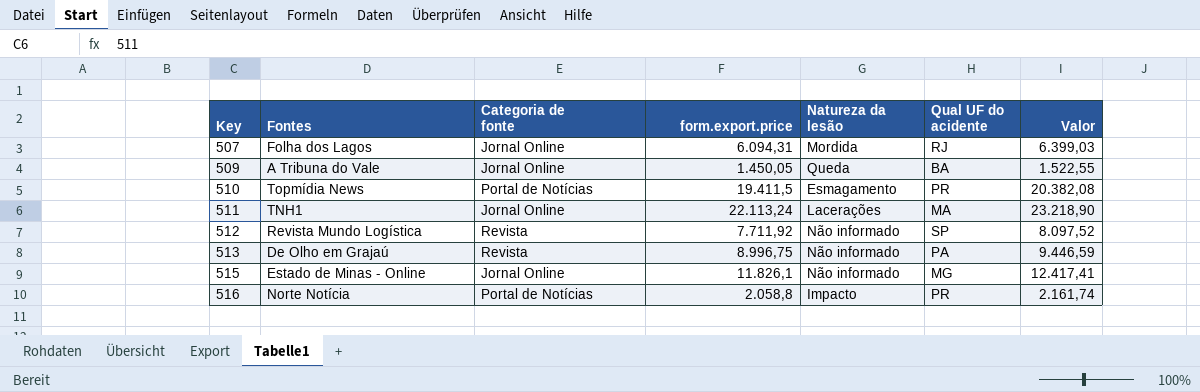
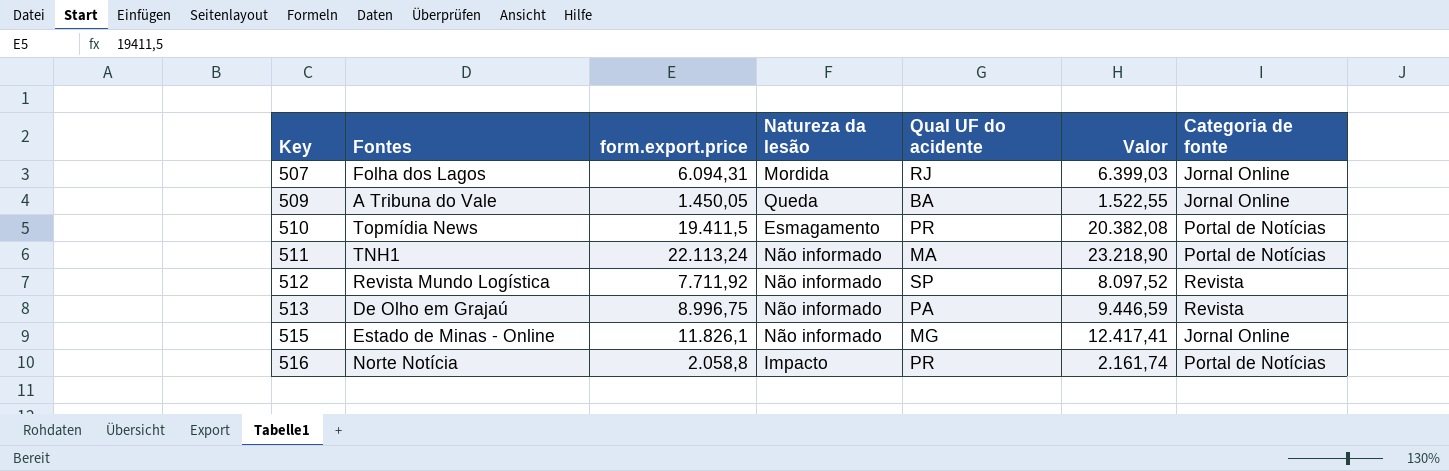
column Categoria de fonte | position: 3 -> 7
511 | Natureza da lesão: Lacerações -> Não informado
511 | Categoria de fonte: Jornal Online -> Portal de Notícias

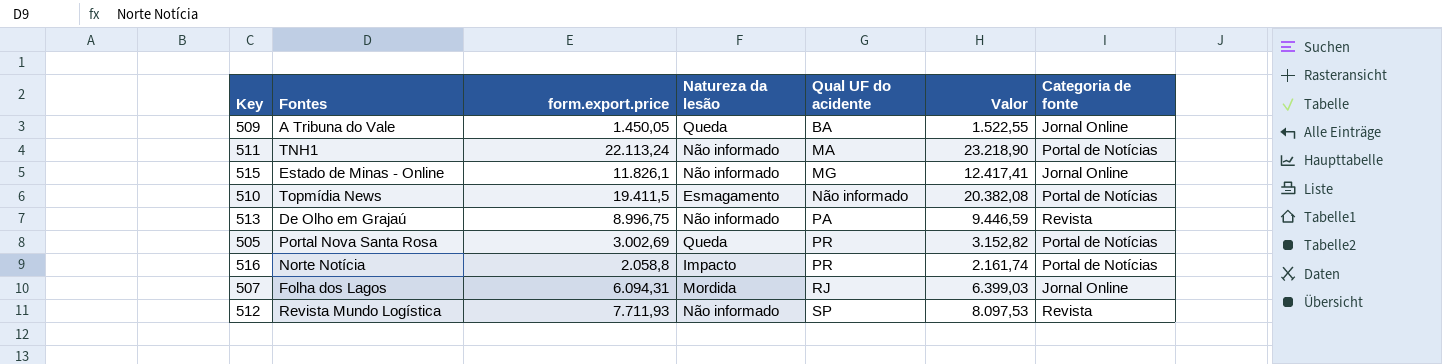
row order: Key ascending -> Qual UF do acidente ascending
510 | Qual UF do acidente: PR -> Não informado
row 505: none -> Portal Nova Santa Rosa | 3.002,69 | Queda | PR | 3.152,82 | Portal de Notícias
512 | form.export.price: 7.711,92 -> 7.711,93
512 | Valor: 8.097,52 -> 8.097,53

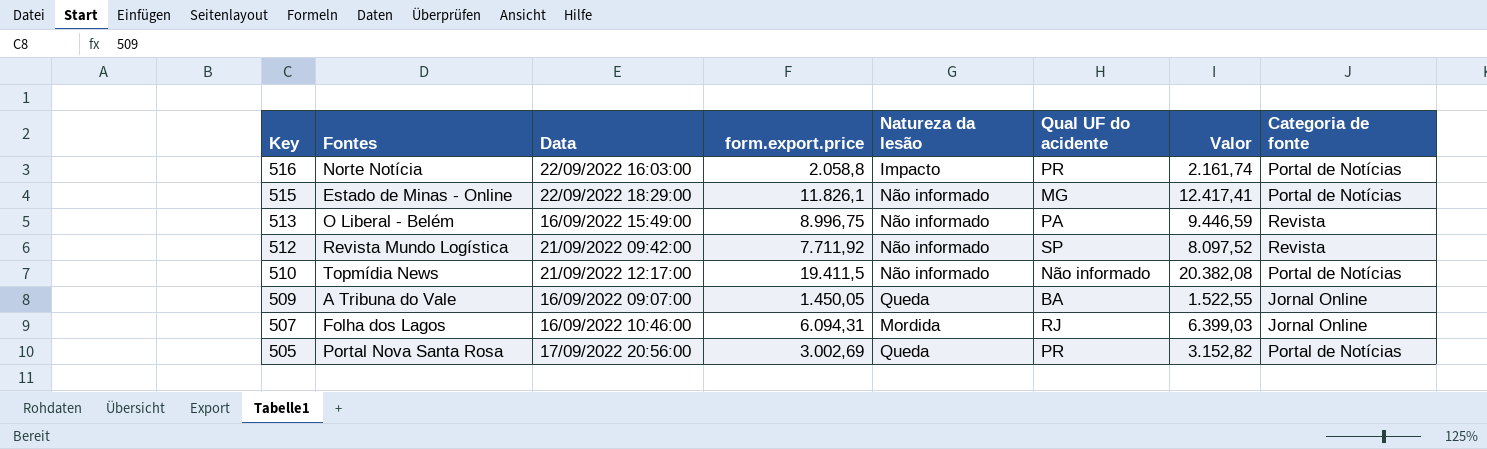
row order: Qual UF do acidente ascending -> Key descending
column Data | position: none -> 3
row 511: TNH1 | 22.113,24 | Não informado | MA | 23.218,90 | Portal de Notícias -> none
515 | Categoria de fonte: Jornal Online -> Portal de Notícias
513 | Fontes: De Olho em Grajaú -> O Liberal - Belém
512 | form.export.price: 7.711,93 -> 7.711,92
512 | Valor: 8.097,53 -> 8.097,52
510 | Natureza da lesão: Esmagamento -> Não informado

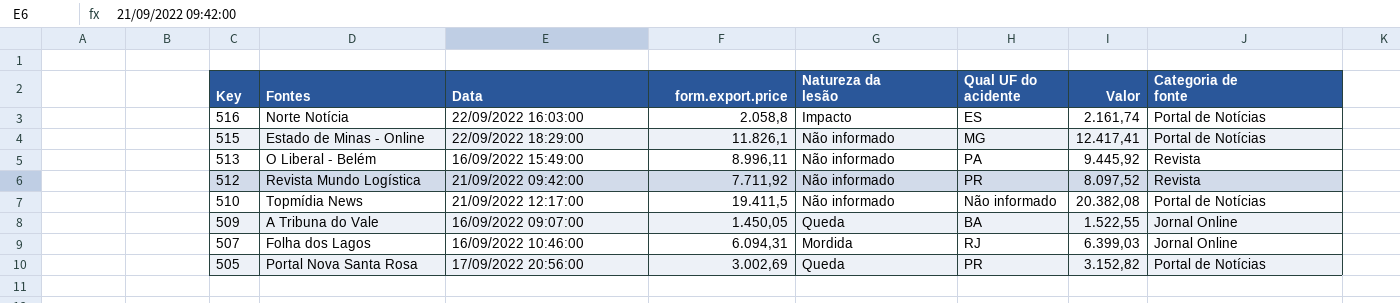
516 | Qual UF do acidente: PR -> ES
513 | form.export.price: 8.996,75 -> 8.996,11
513 | Valor: 9.446,59 -> 9.445,92
512 | Qual UF do acidente: SP -> PR

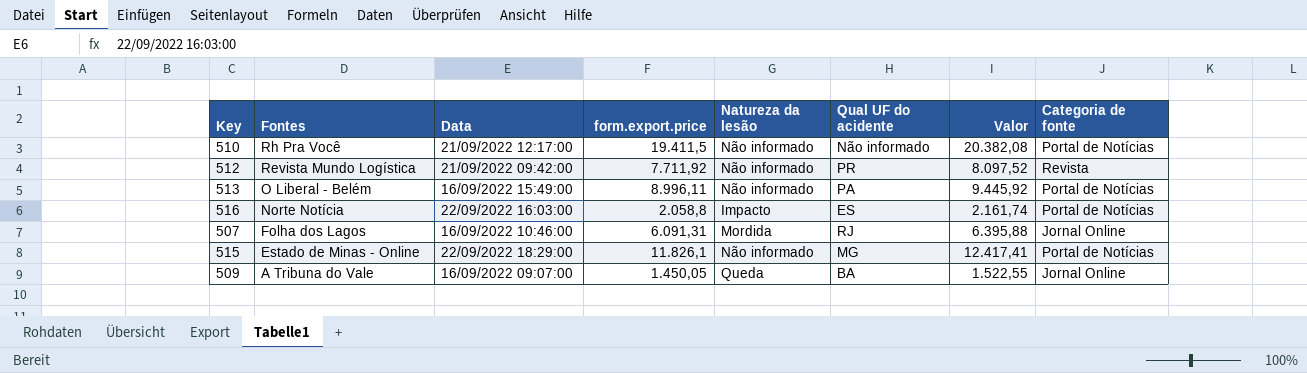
row order: Key descending -> Fontes descending
row 505: Portal Nova Santa Rosa | 17/09/2022 20:56:00 | 3.002,69 | Queda | PR | 3.152,82 | Portal de Notícias -> none
510 | Fontes: Topmídia News -> Rh Pra Você
513 | Categoria de fonte: Revista -> Portal de Notícias
507 | form.export.price: 6.094,31 -> 6.091,31
507 | Valor: 6.399,03 -> 6.395,88

